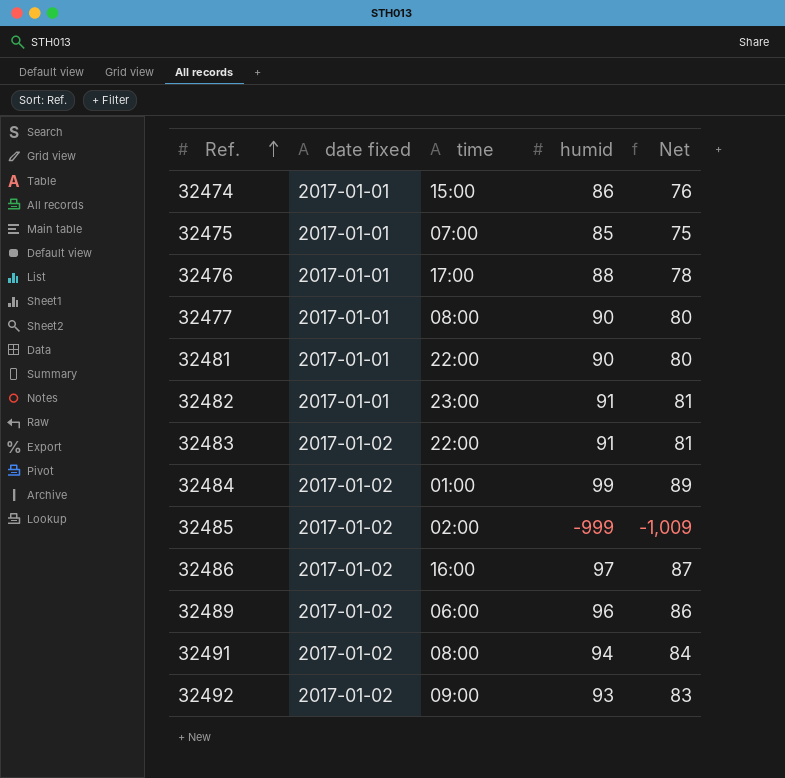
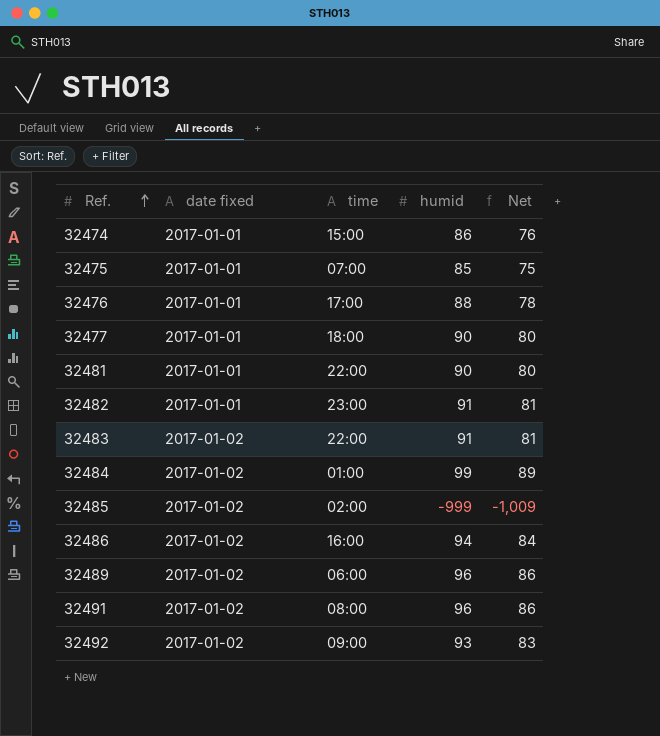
32477 | time: 08:00 -> 18:00
32486 | humid: 97 -> 94
32486 | Net: 87 -> 84
32491 | humid: 94 -> 96
32491 | Net: 84 -> 86

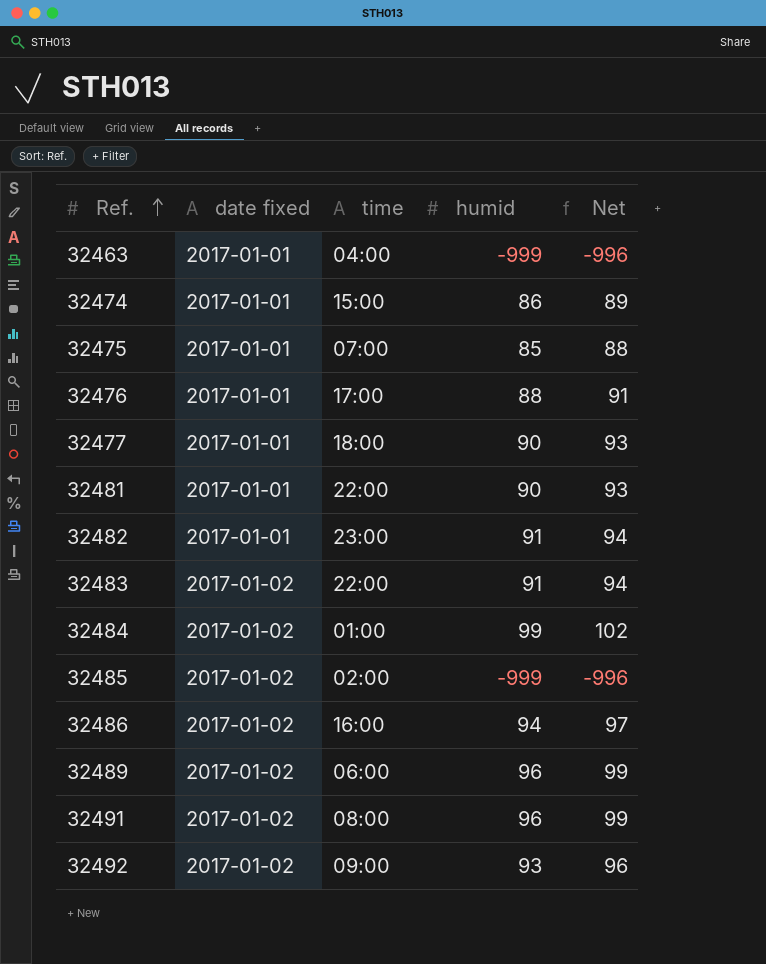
column Net | formula: [humid] - 10 -> [humid] + 3
row 32463: none -> 2017-01-01 | 04:00 | -999 | -996

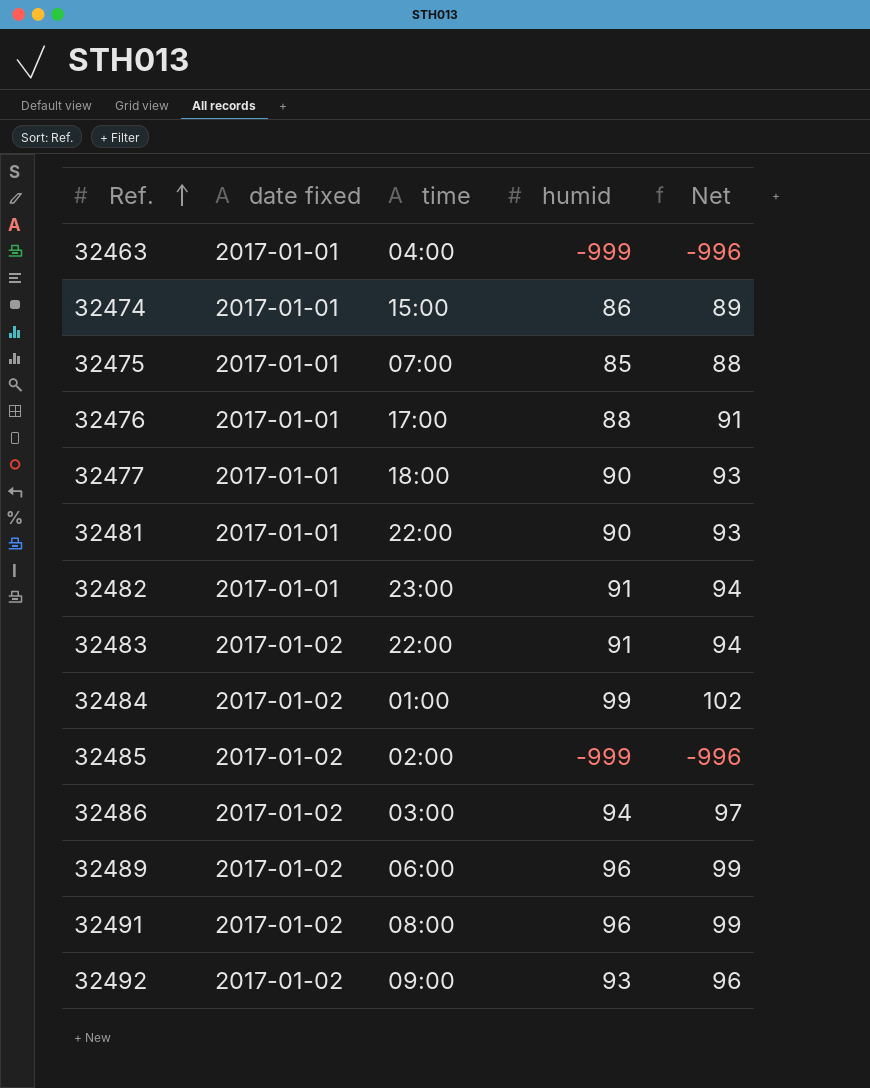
32486 | time: 16:00 -> 03:00

